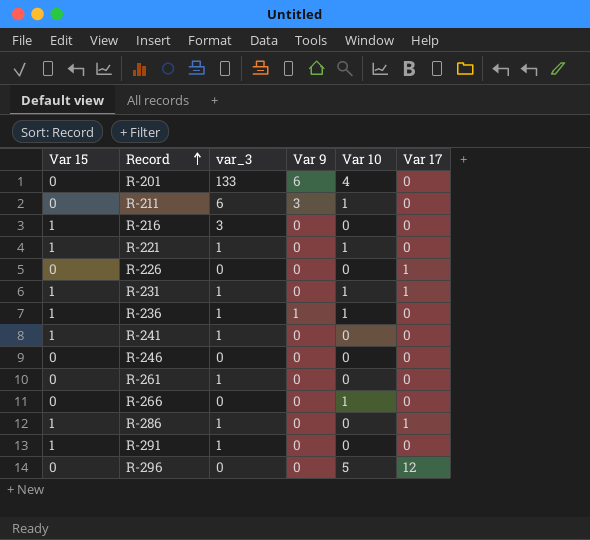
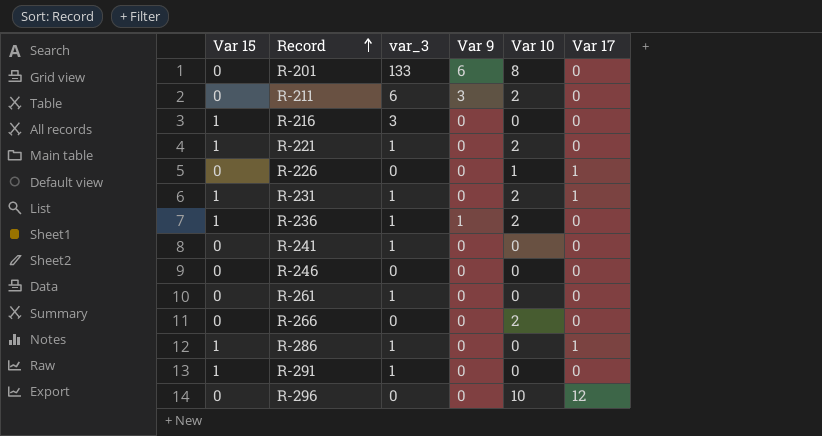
R-201 | Var 10: 4 -> 8
R-211 | Var 10: 1 -> 2
R-221 | Var 10: 1 -> 2
R-226 | Var 10: 0 -> 1
R-231 | Var 10: 1 -> 2
R-236 | Var 10: 1 -> 2
R-241 | Var 15: 1 -> 0
R-266 | Var 10: 1 -> 2
R-296 | Var 10: 5 -> 10

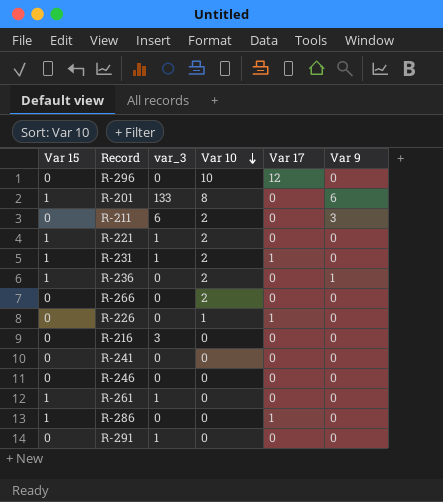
row order: Record ascending -> Var 10 descending
column Var 9 | position: 4 -> 6
R-201 | Var 15: 0 -> 1
R-236 | var_3: 1 -> 0
R-216 | Var 15: 1 -> 0
R-241 | var_3: 1 -> 0
R-261 | Var 15: 0 -> 1
R-286 | var_3: 1 -> 0
R-291 | Var 15: 1 -> 0

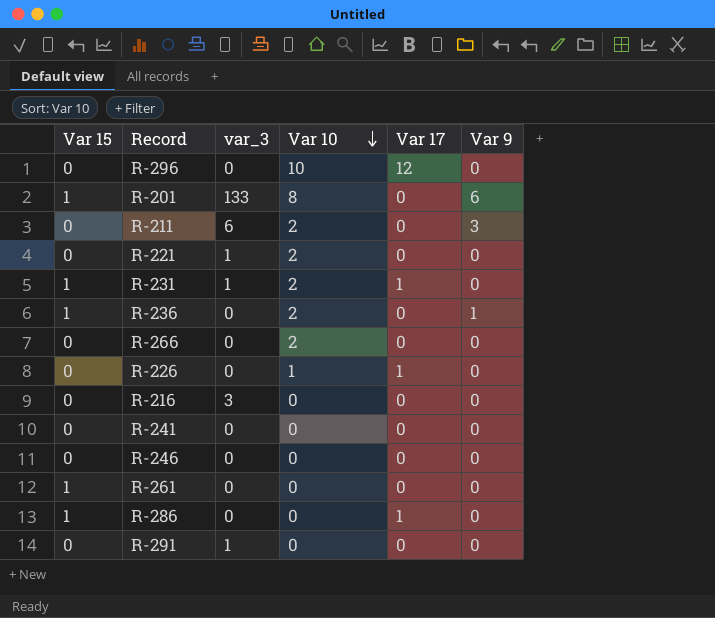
R-221 | Var 15: 1 -> 0
R-261 | var_3: 1 -> 0

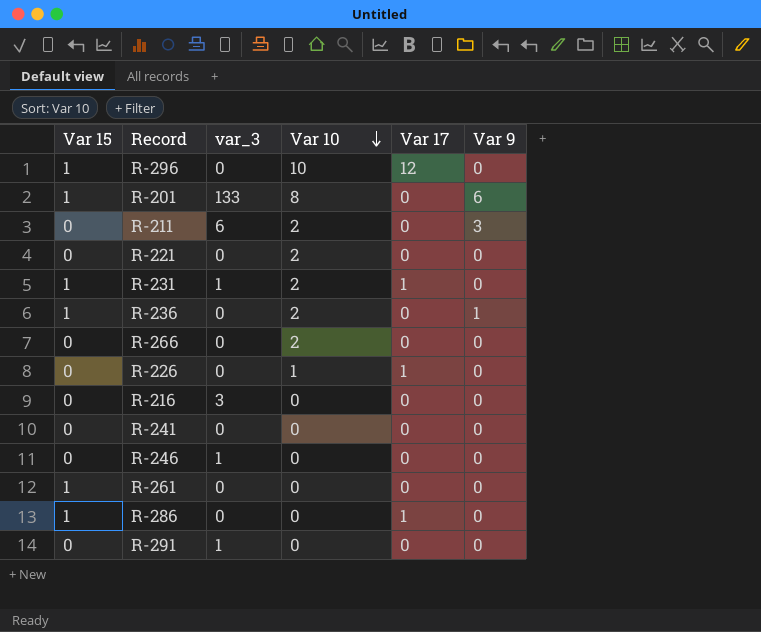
R-296 | Var 15: 0 -> 1
R-221 | var_3: 1 -> 0
R-246 | var_3: 0 -> 1

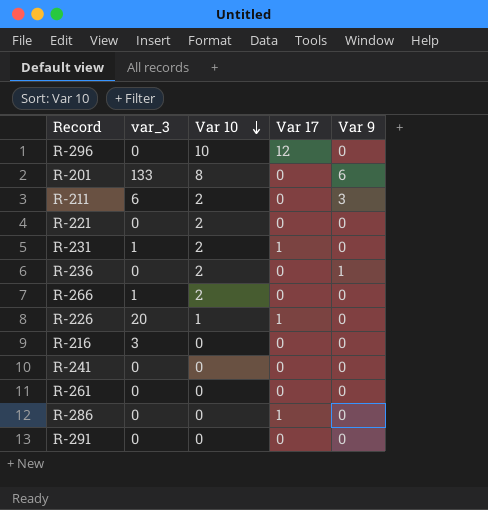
column Var 15 | position: 1 -> none
row R-246: 0 | 1 | 0 | 0 | 0 -> none
R-266 | var_3: 0 -> 1
R-226 | var_3: 0 -> 20
R-291 | var_3: 1 -> 0

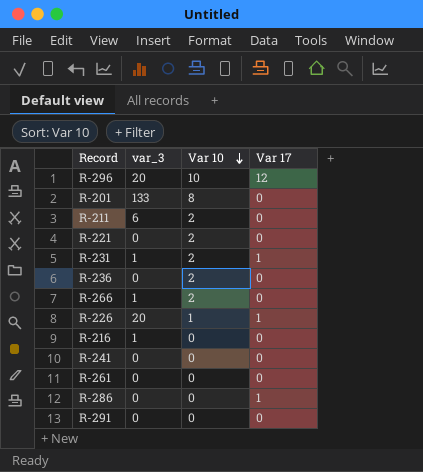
column Var 9 | position: 5 -> none
R-296 | var_3: 0 -> 20
R-216 | var_3: 3 -> 1

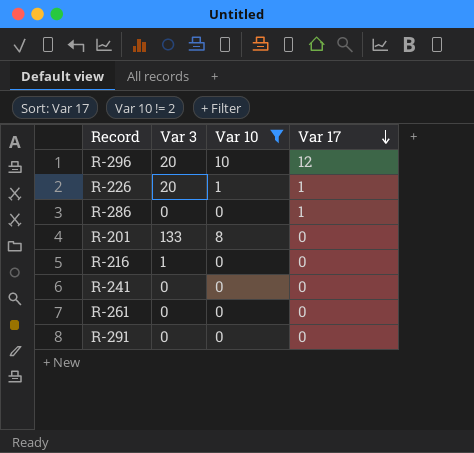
filter: none -> Var 10 != 2
row order: Var 10 descending -> Var 17 descending
column name: var_3 -> Var 3

